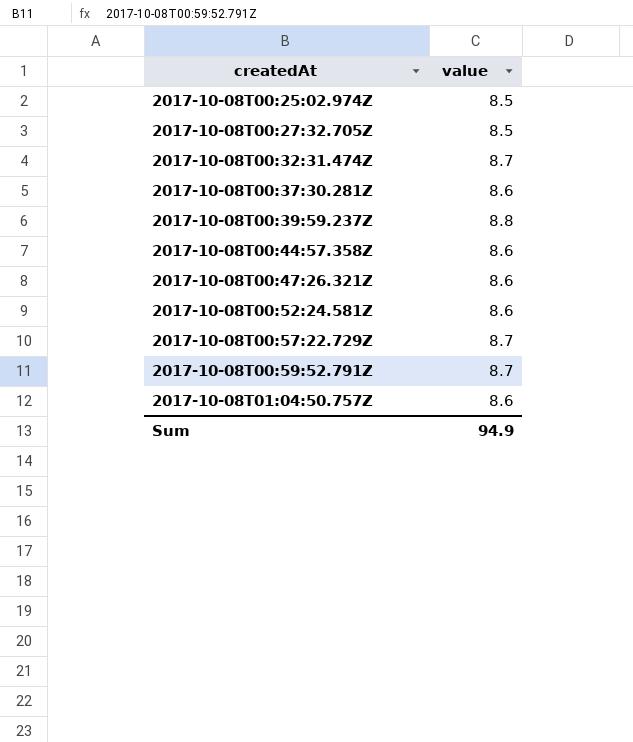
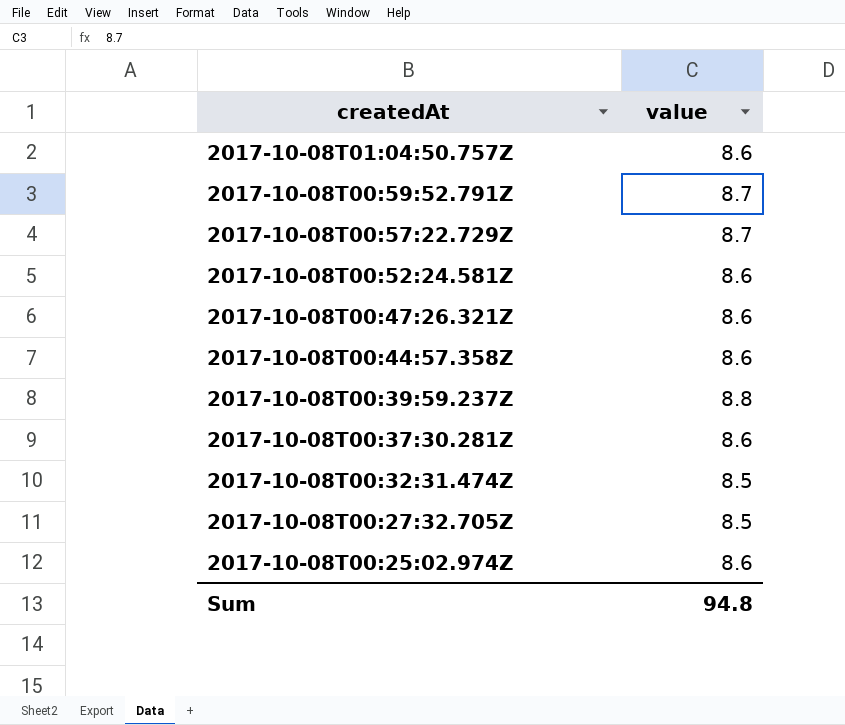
row order: createdAt ascending -> createdAt descending
2017-10-08T00:32:31.474Z | value: 8.7 -> 8.5
2017-10-08T00:25:02.974Z | value: 8.5 -> 8.6
Sum | value: 94.9 -> 94.8

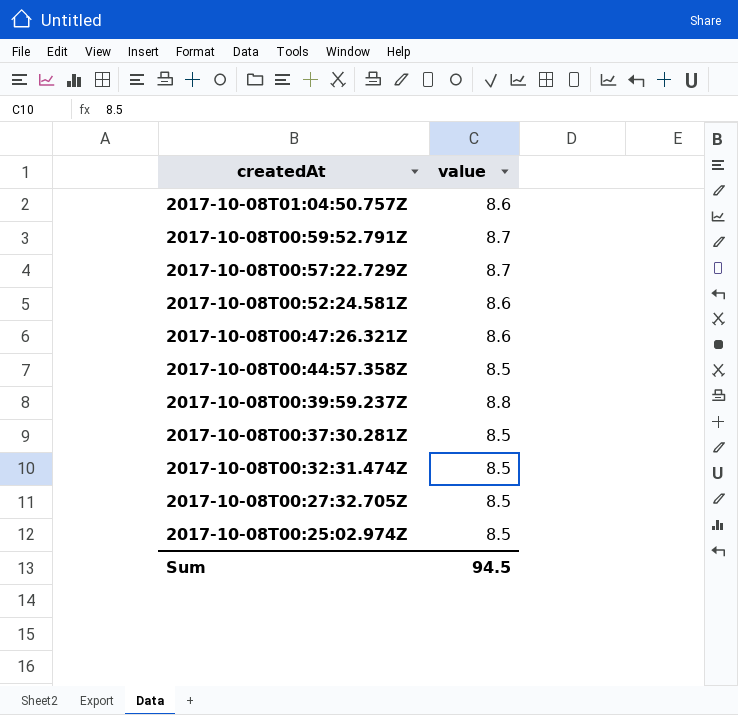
2017-10-08T00:44:57.358Z | value: 8.6 -> 8.5
2017-10-08T00:37:30.281Z | value: 8.6 -> 8.5
2017-10-08T00:25:02.974Z | value: 8.6 -> 8.5
Sum | value: 94.8 -> 94.5

